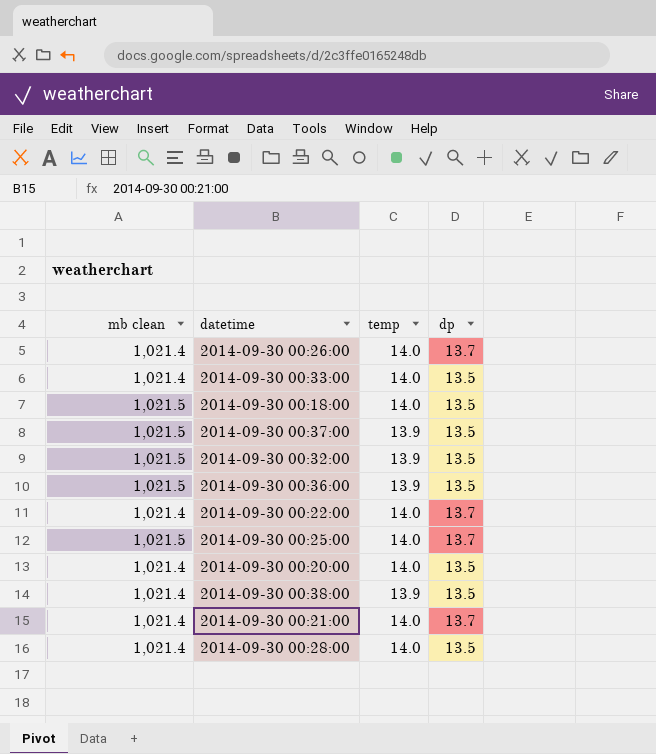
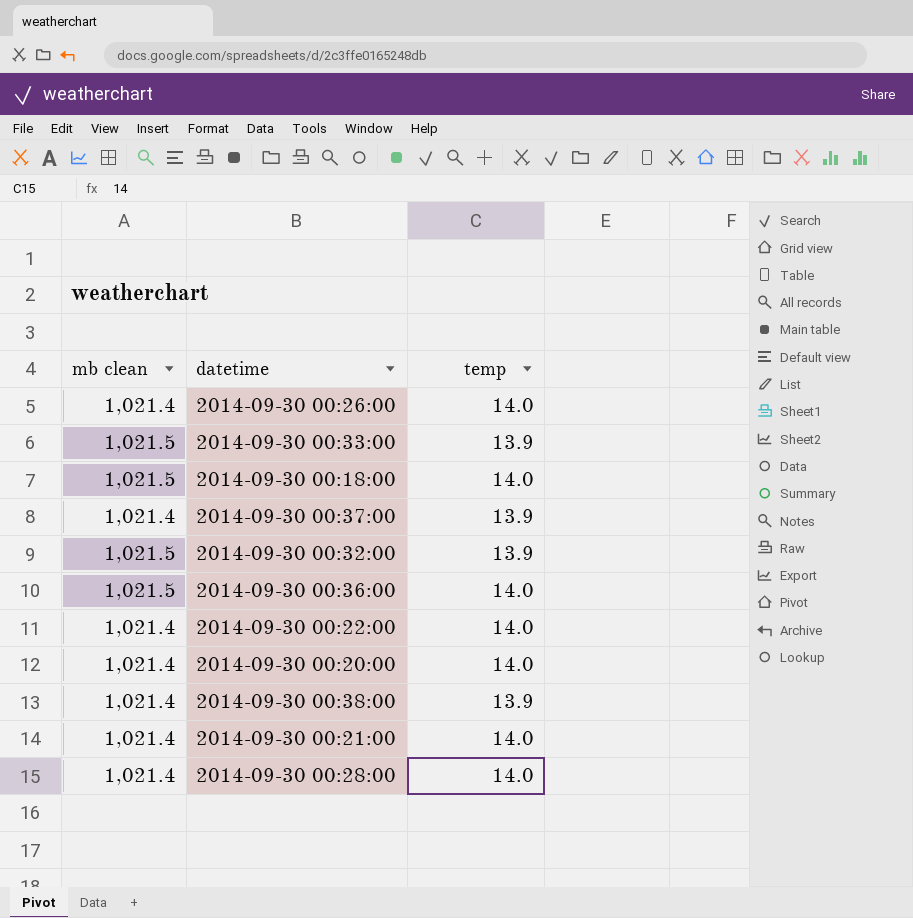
column dp | position: 4 -> none
row 2014-09-30 00:25:00: 1,021.5 | 14.0 | 13.7 -> none
2014-09-30 00:33:00 | mb clean: 1,021.4 -> 1,021.5
2014-09-30 00:33:00 | temp: 14.0 -> 13.9
2014-09-30 00:37:00 | mb clean: 1,021.5 -> 1,021.4
2014-09-30 00:36:00 | temp: 13.9 -> 14.0

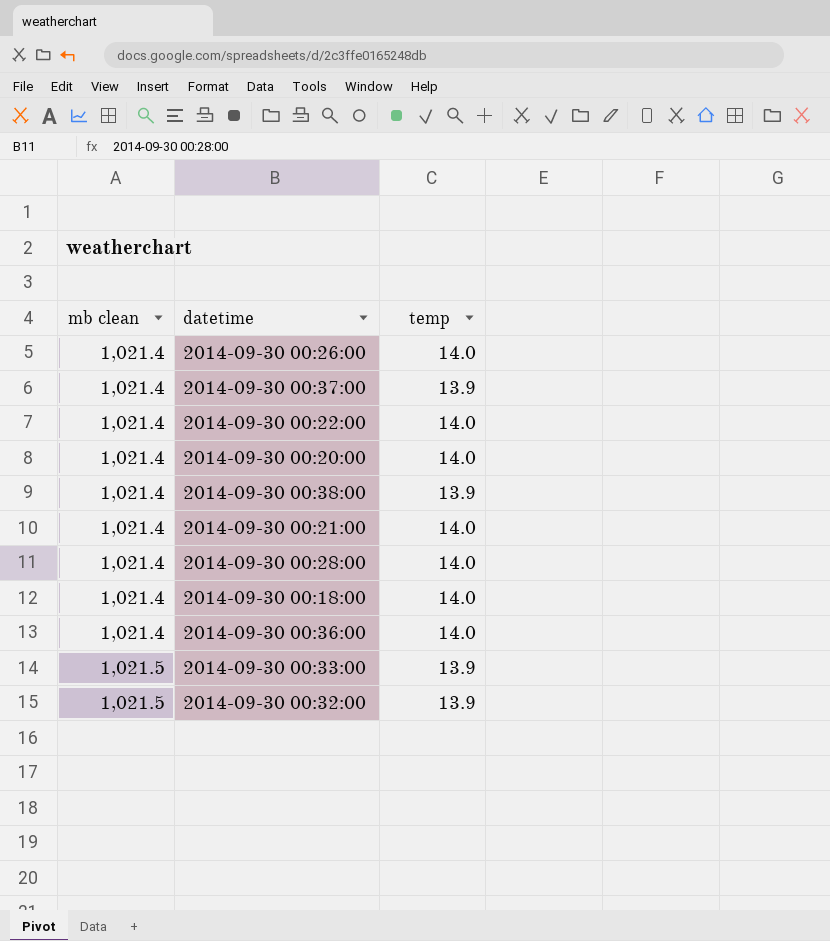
row order: none -> mb clean ascending
2014-09-30 00:18:00 | mb clean: 1,021.5 -> 1,021.4
2014-09-30 00:36:00 | mb clean: 1,021.5 -> 1,021.4

